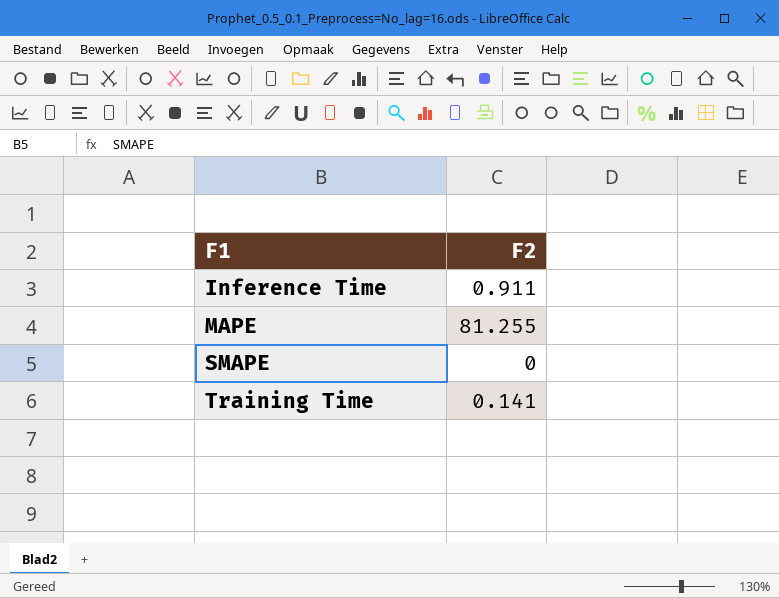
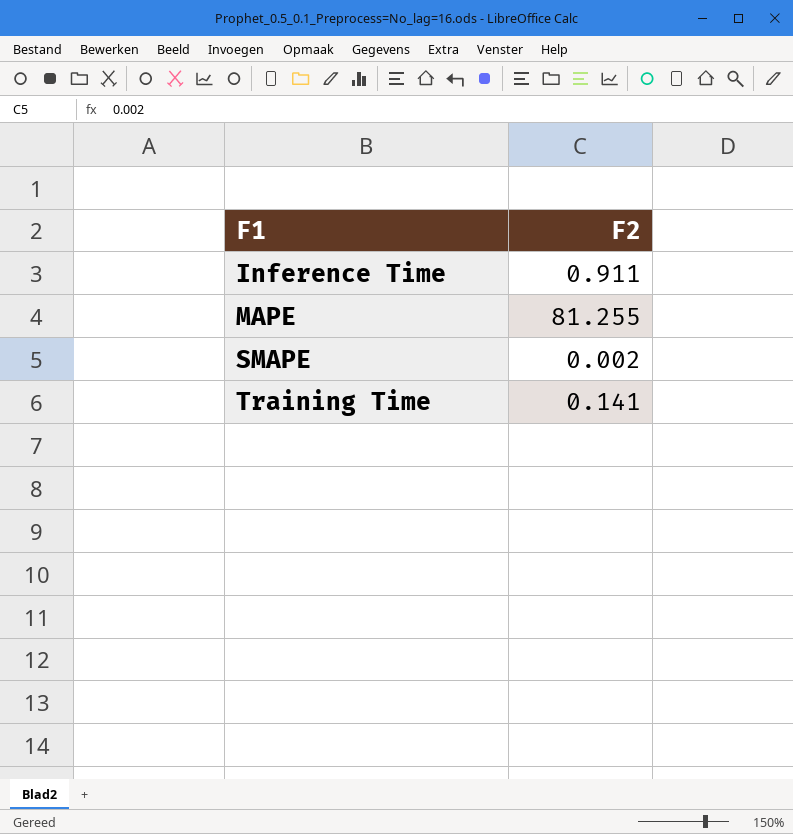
SMAPE | F2: 0 -> 0.002

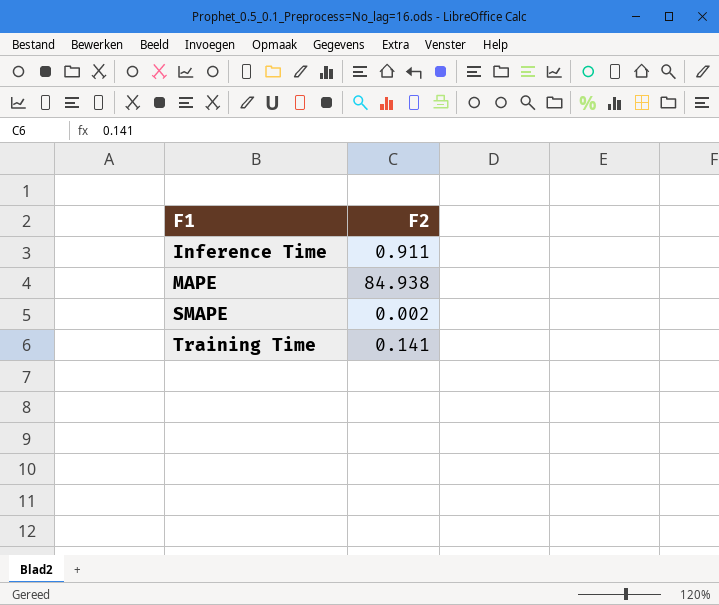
MAPE | F2: 81.255 -> 84.938

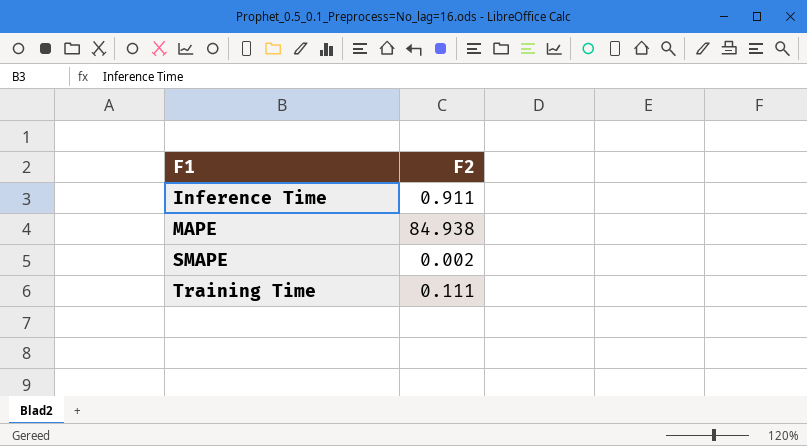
Training Time | F2: 0.141 -> 0.111

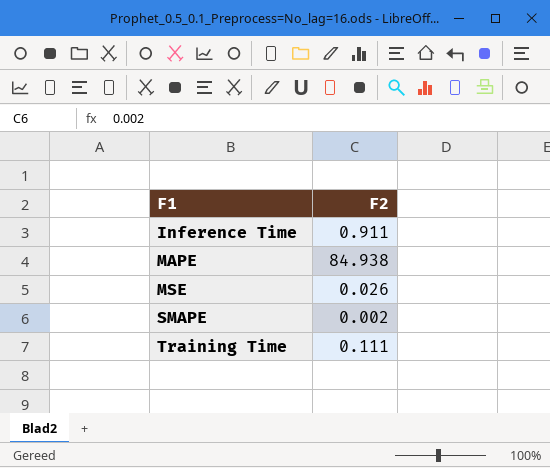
row MSE: none -> 0.026

